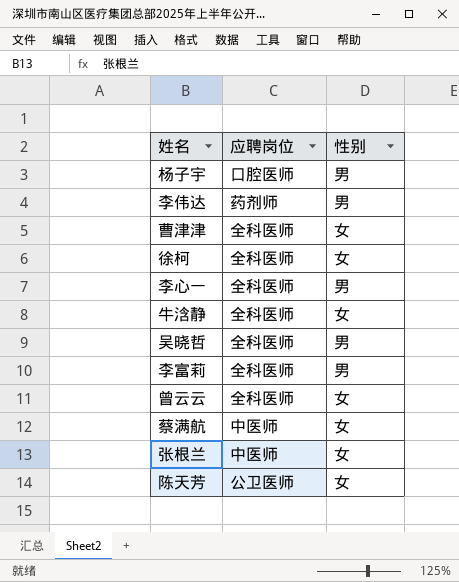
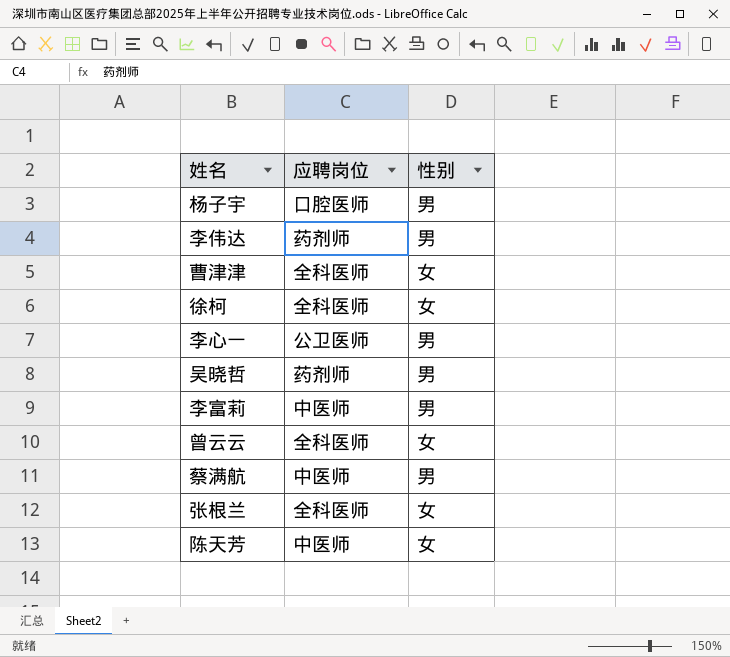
row 牛浛静: 全科医师 | 女 -> none
李心一 | 应聘岗位: 全科医师 -> 公卫医师
吴晓哲 | 应聘岗位: 全科医师 -> 药剂师
李富莉 | 应聘岗位: 全科医师 -> 中医师
蔡满航 | 性别: 女 -> 男
张根兰 | 应聘岗位: 中医师 -> 全科医师
陈天芳 | 应聘岗位: 公卫医师 -> 中医师

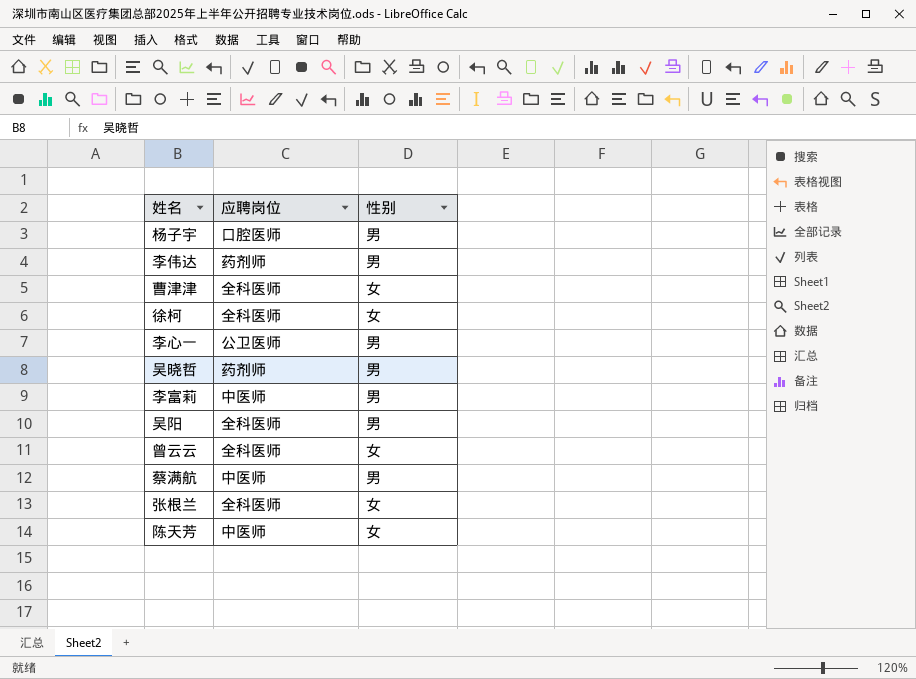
row 吴阳: none -> 全科医师 | 男

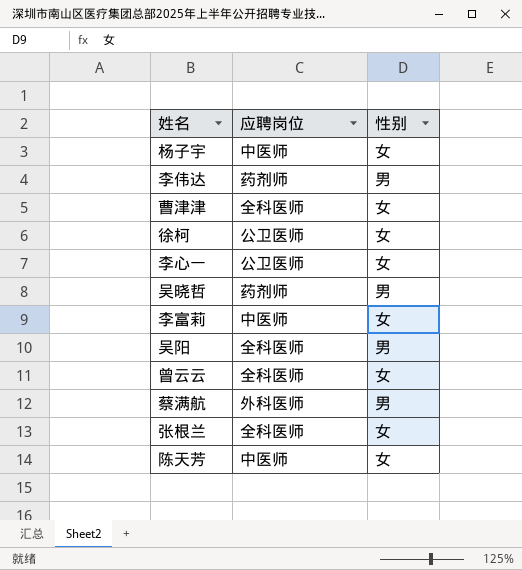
杨子宇 | 应聘岗位: 口腔医师 -> 中医师
杨子宇 | 性别: 男 -> 女
徐柯 | 应聘岗位: 全科医师 -> 公卫医师
李心一 | 性别: 男 -> 女
李富莉 | 性别: 男 -> 女
蔡满航 | 应聘岗位: 中医师 -> 外科医师

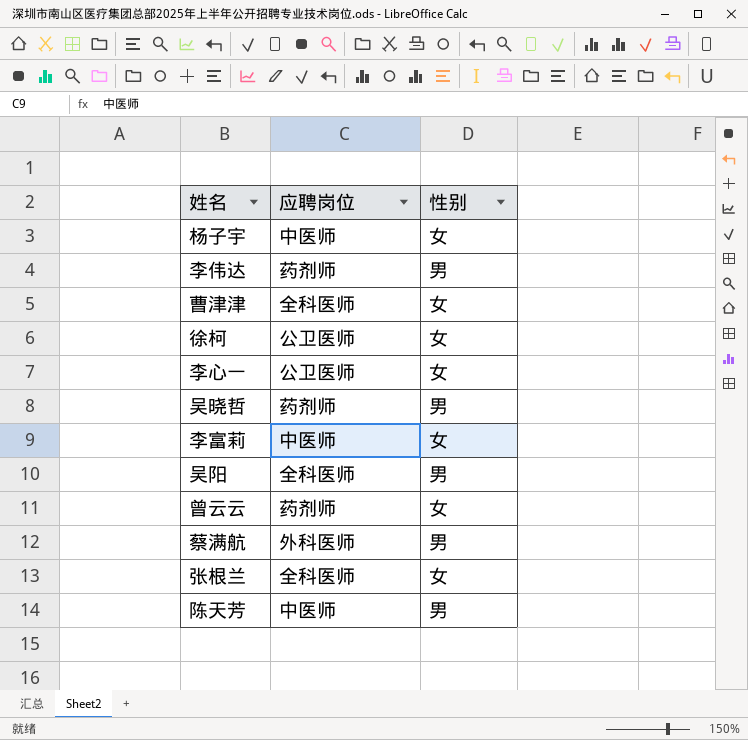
曾云云 | 应聘岗位: 全科医师 -> 药剂师
陈天芳 | 性别: 女 -> 男

